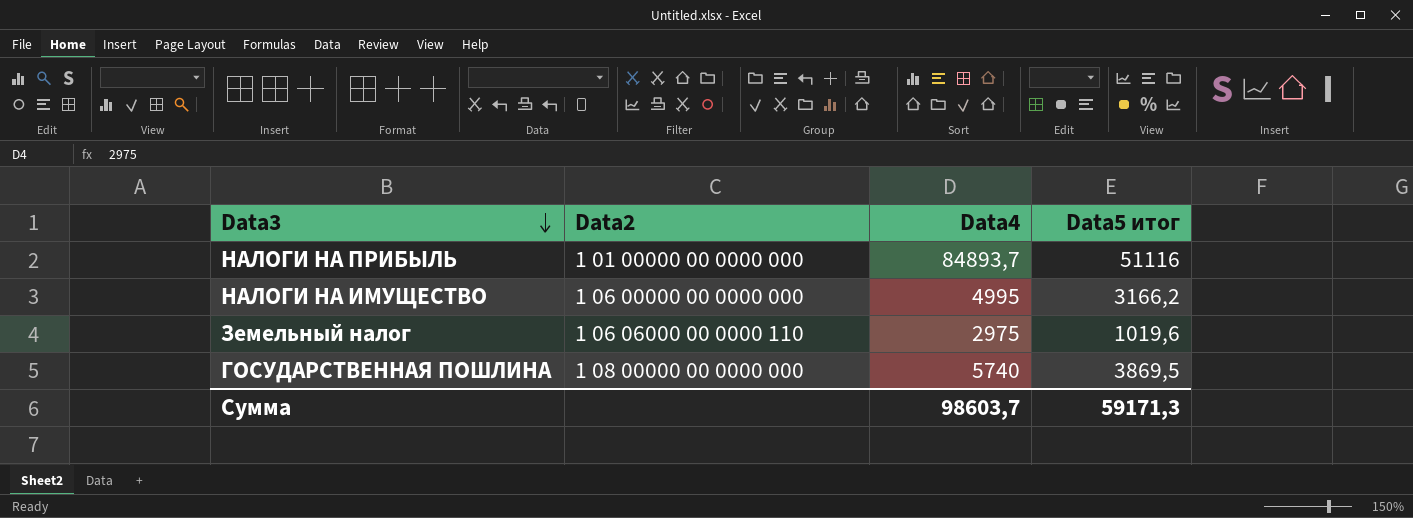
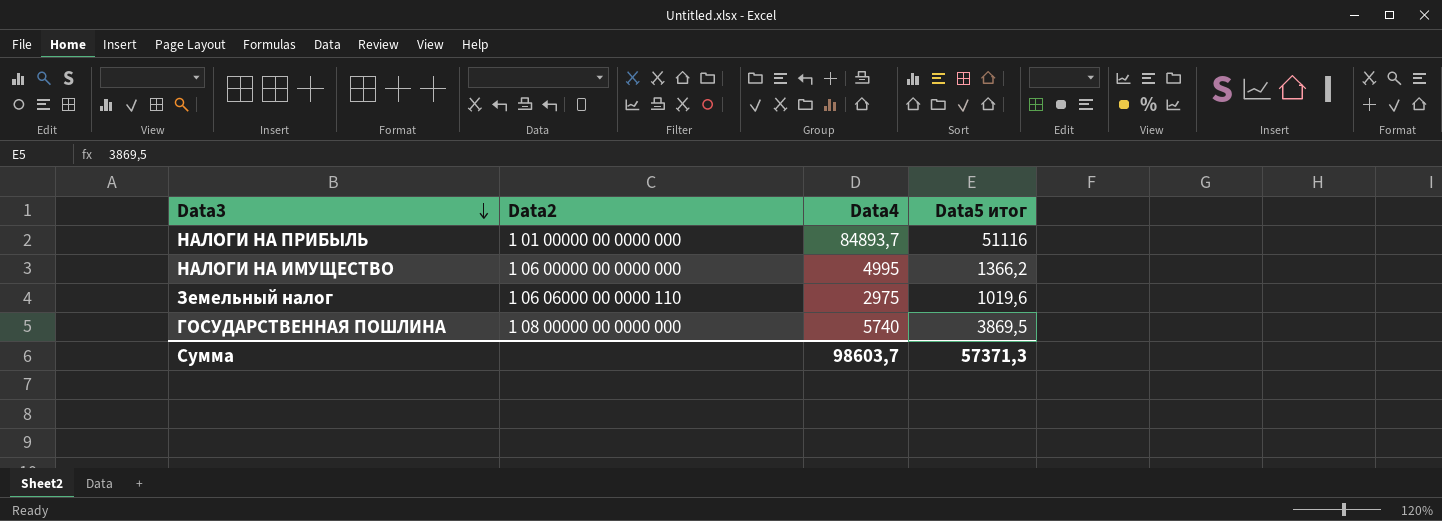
НАЛОГИ НА ИМУЩЕСТВО | Data5 итог: 3166,2 -> 1366,2
Сумма | Data5 итог: 59171,3 -> 57371,3

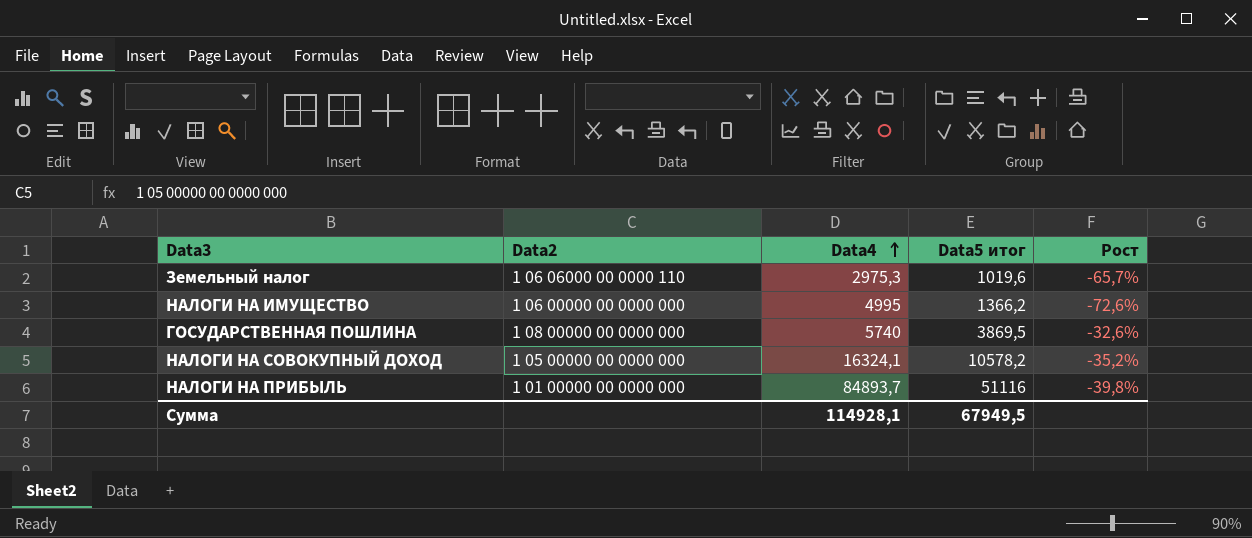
row order: Data3 descending -> Data4 ascending
column Рост | formula: none -> ([Data5 итог] - [Data4]) / [Data4]
Земельный налог | Data4: 2975 -> 2975,3
row НАЛОГИ НА СОВОКУПНЫЙ ДОХОД: none -> 1 05 00000 00 0000 000 | 16324,1 | 10578,2 | -35,2%
Сумма | Data4: 98603,7 -> 114928,1
Сумма | Data5 итог: 57371,3 -> 67949,5

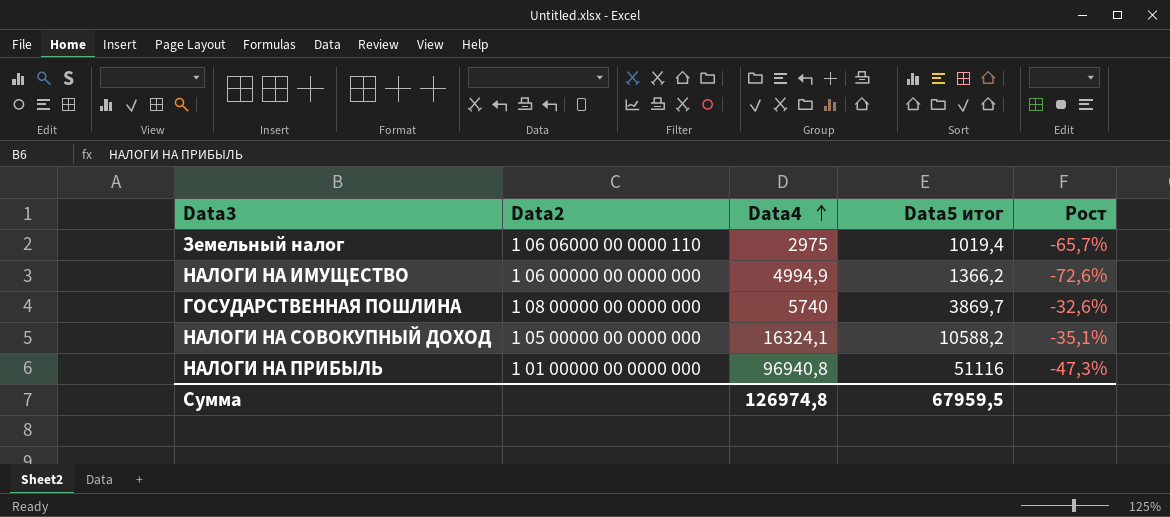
Земельный налог | Data4: 2975,3 -> 2975
Земельный налог | Data5 итог: 1019,6 -> 1019,4
НАЛОГИ НА ИМУЩЕСТВО | Data4: 4995 -> 4994,9
ГОСУДАРСТВЕННАЯ ПОШЛИНА | Data5 итог: 3869,5 -> 3869,7
НАЛОГИ НА СОВОКУПНЫЙ ДОХОД | Data5 итог: 10578,2 -> 10588,2
НАЛОГИ НА СОВОКУПНЫЙ ДОХОД | Рост: -35,2% -> -35,1%
НАЛОГИ НА ПРИБЫЛЬ | Data4: 84893,7 -> 96940,8
НАЛОГИ НА ПРИБЫЛЬ | Рост: -39,8% -> -47,3%
Сумма | Data4: 114928,1 -> 126974,8
Сумма | Data5 итог: 67949,5 -> 67959,5

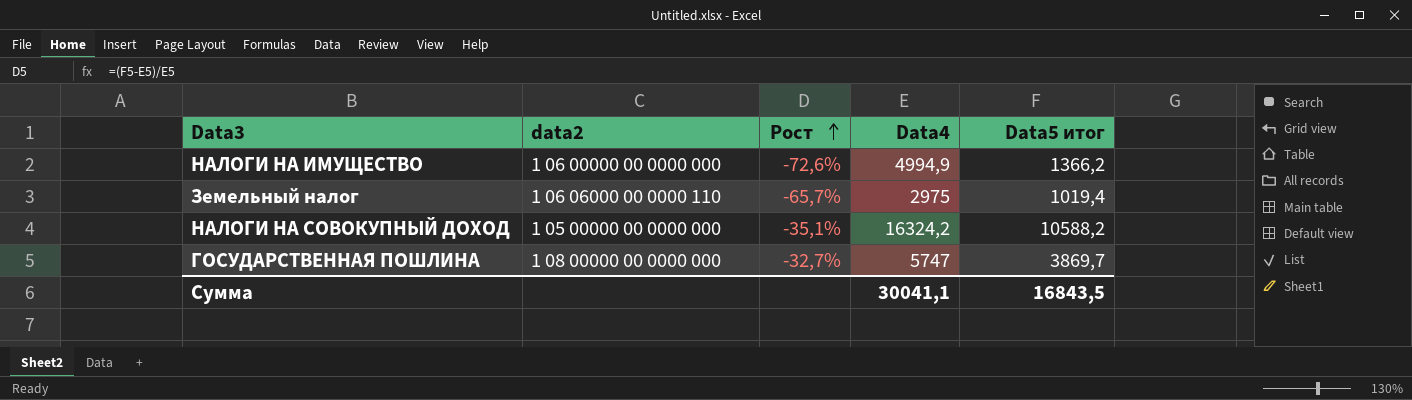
row order: Data4 ascending -> Рост ascending
column name: Data2 -> data2
column Рост | position: 5 -> 3
row НАЛОГИ НА ПРИБЫЛЬ: 1 01 00000 00 0000 000 | 96940,8 | 51116 | -47,3% -> none
НАЛОГИ НА СОВОКУПНЫЙ ДОХОД | Data4: 16324,1 -> 16324,2
ГОСУДАРСТВЕННАЯ ПОШЛИНА | Рост: -32,6% -> -32,7%
ГОСУДАРСТВЕННАЯ ПОШЛИНА | Data4: 5740 -> 5747
Сумма | Data4: 126974,8 -> 30041,1
Сумма | Data5 итог: 67959,5 -> 16843,5

